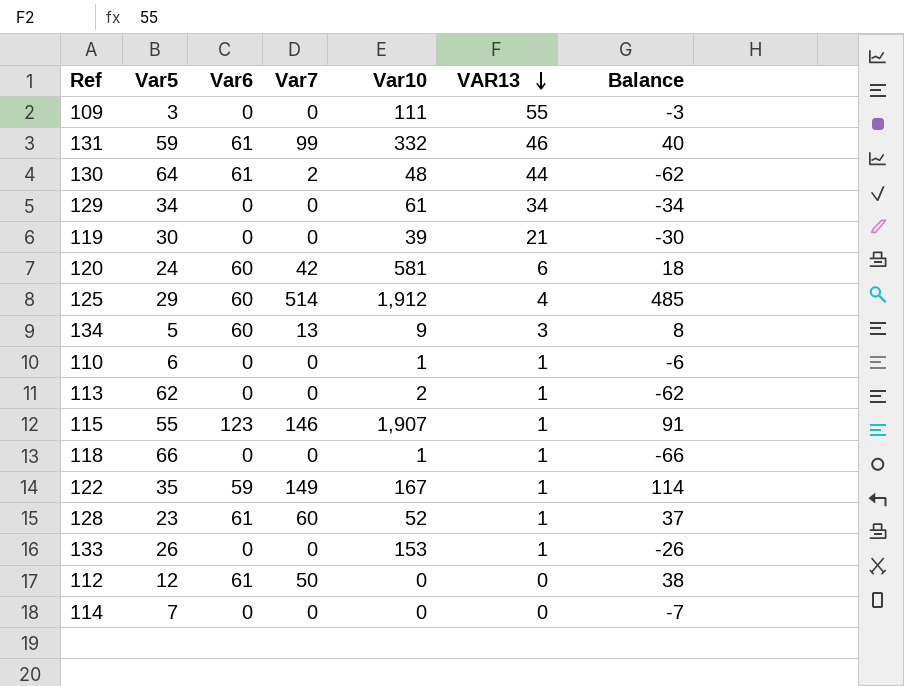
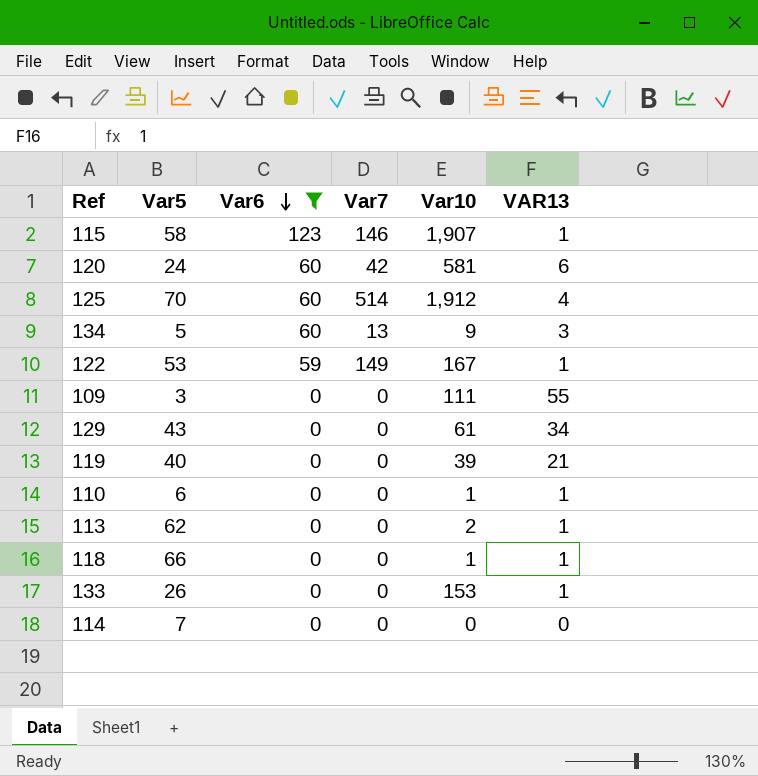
filter: none -> Var6 != 61
row order: VAR13 descending -> Var6 descending
column Balance | formula: [Var7] - [Var5] -> none
115 | Var5: 55 -> 58
125 | Var5: 29 -> 70
122 | Var5: 35 -> 53
129 | Var5: 34 -> 43
119 | Var5: 30 -> 40

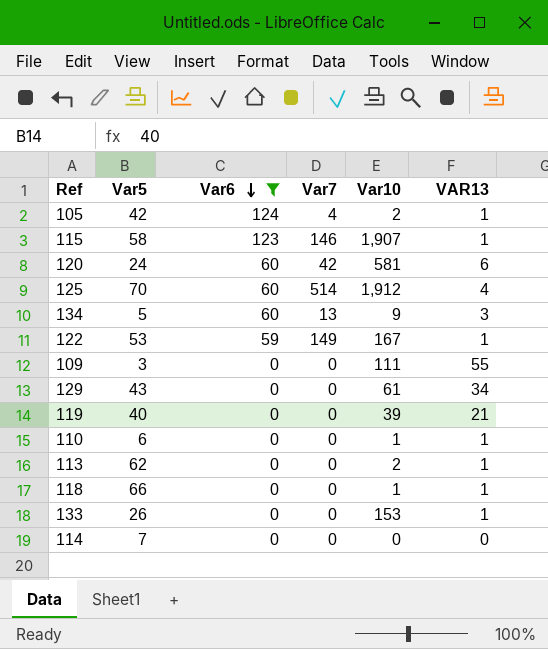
row 105: none -> 42 | 124 | 4 | 2 | 1

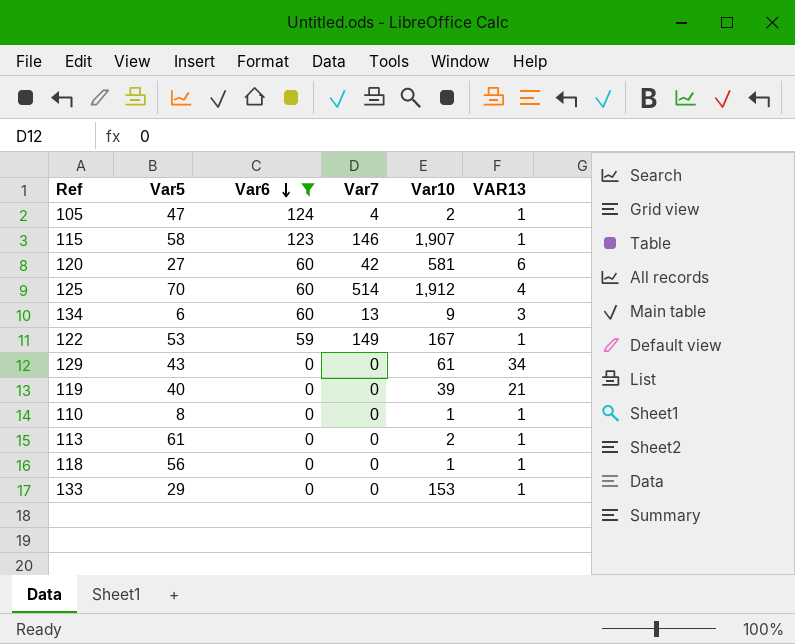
row 109: 3 | 0 | 0 | 111 | 55 -> none
row 114: 7 | 0 | 0 | 0 | 0 -> none
105 | Var5: 42 -> 47
120 | Var5: 24 -> 27
134 | Var5: 5 -> 6
110 | Var5: 6 -> 8
113 | Var5: 62 -> 61
118 | Var5: 66 -> 56
133 | Var5: 26 -> 29

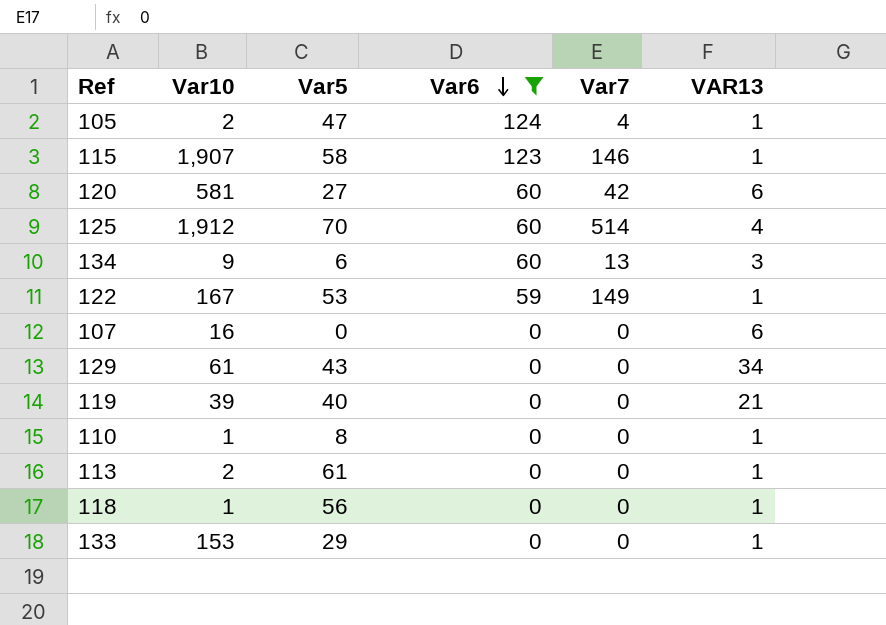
column Var10 | position: 5 -> 2
row 107: none -> 16 | 0 | 0 | 0 | 6

